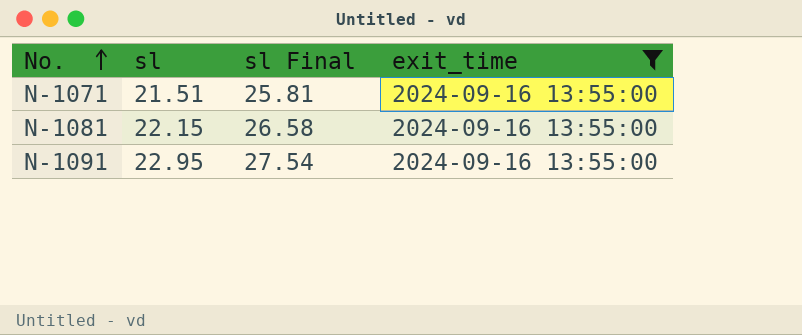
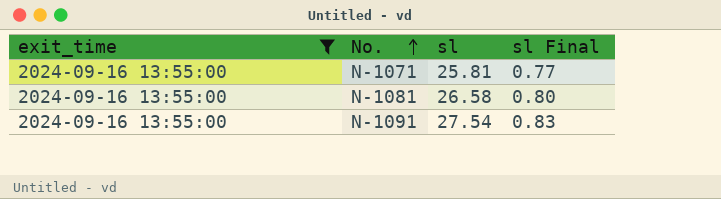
column exit_time | position: 4 -> 1
column sl Final | formula: [sl] * 1.2 -> [sl] * 0.03
N-1071 | sl: 21.51 -> 25.81
N-1081 | sl: 22.15 -> 26.58
N-1091 | sl: 22.95 -> 27.54

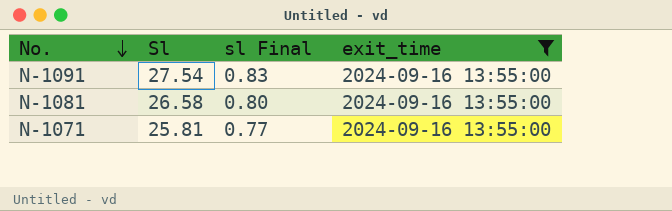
row order: No. ascending -> No. descending
column name: sl -> Sl
column exit_time | position: 1 -> 4

